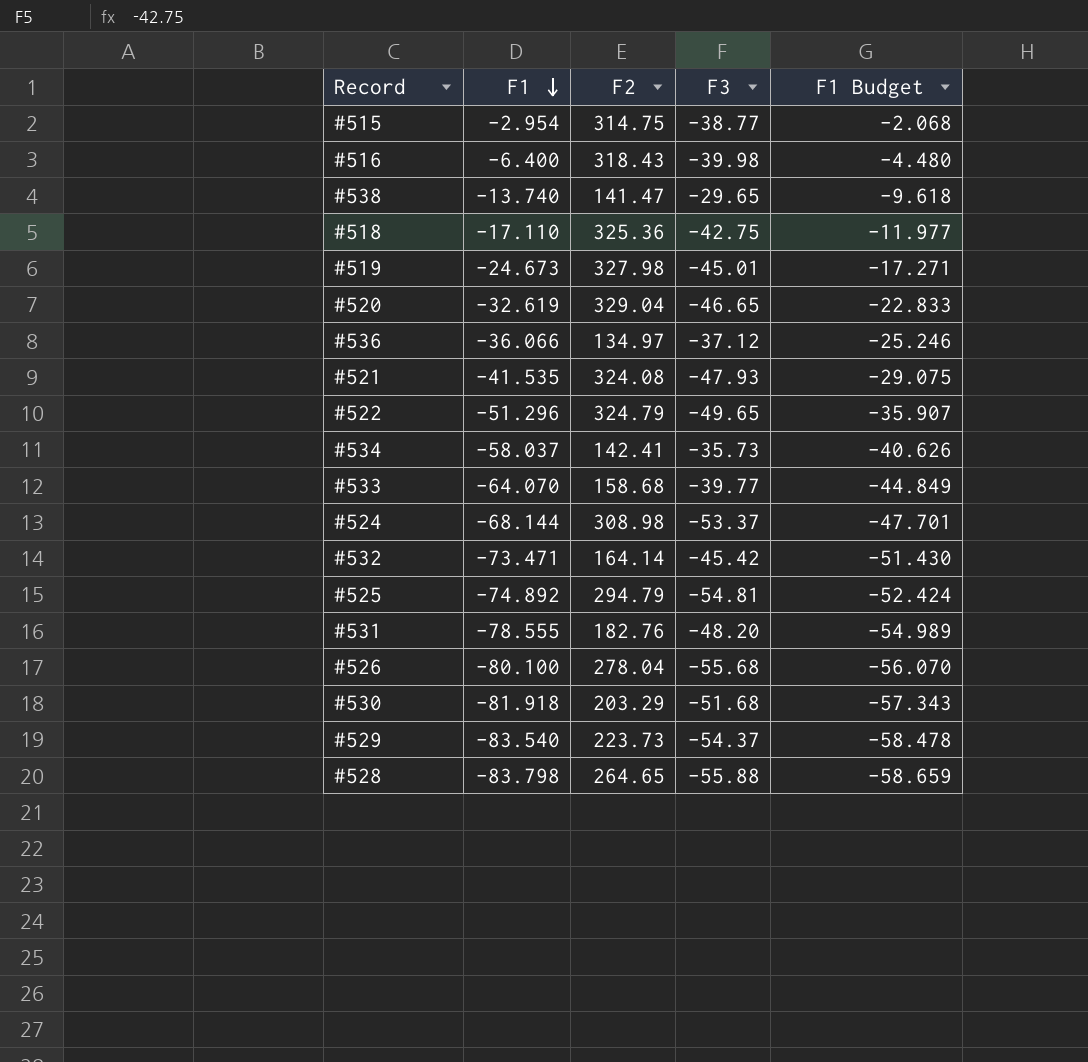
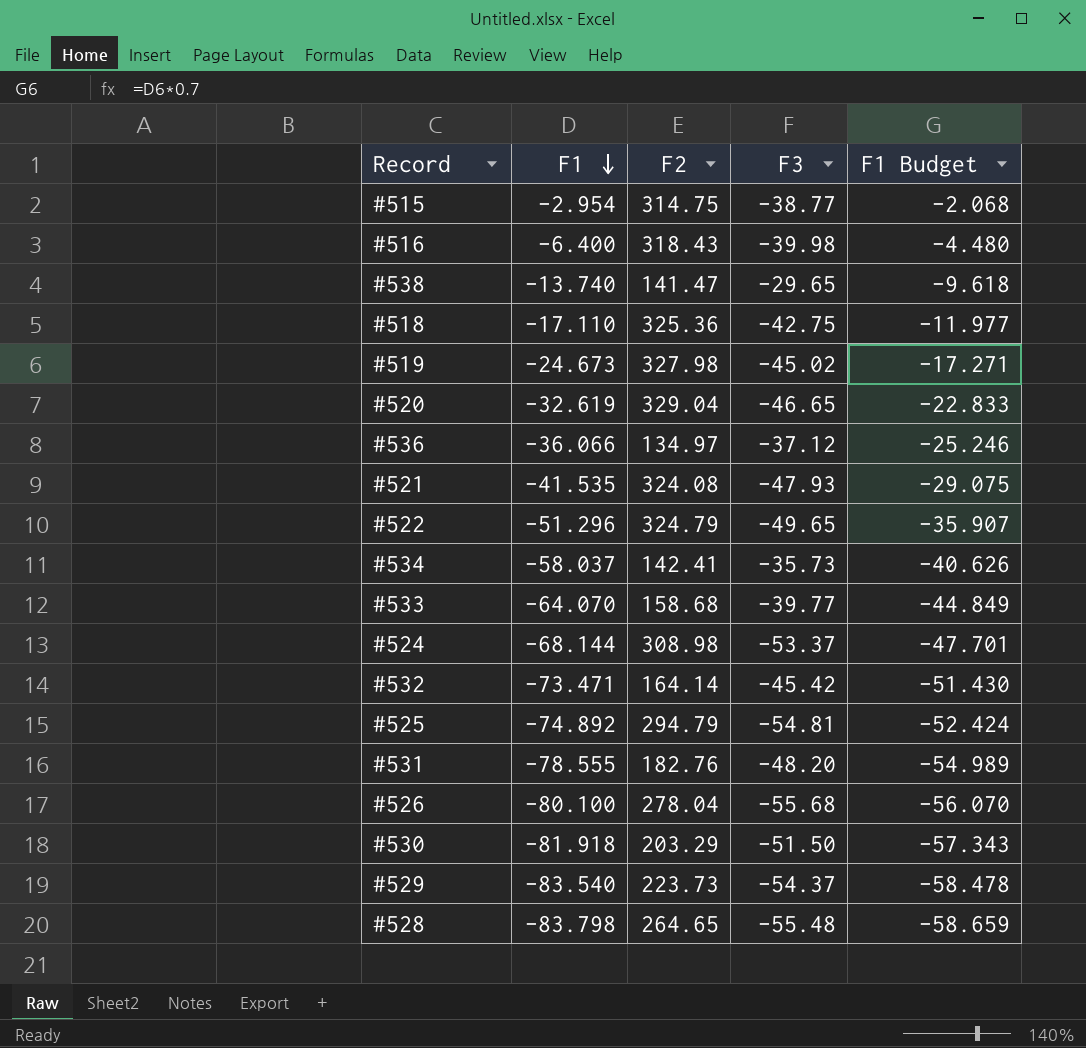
#519 | F3: -45.01 -> -45.02
#530 | F3: -51.68 -> -51.50
#528 | F3: -55.88 -> -55.48

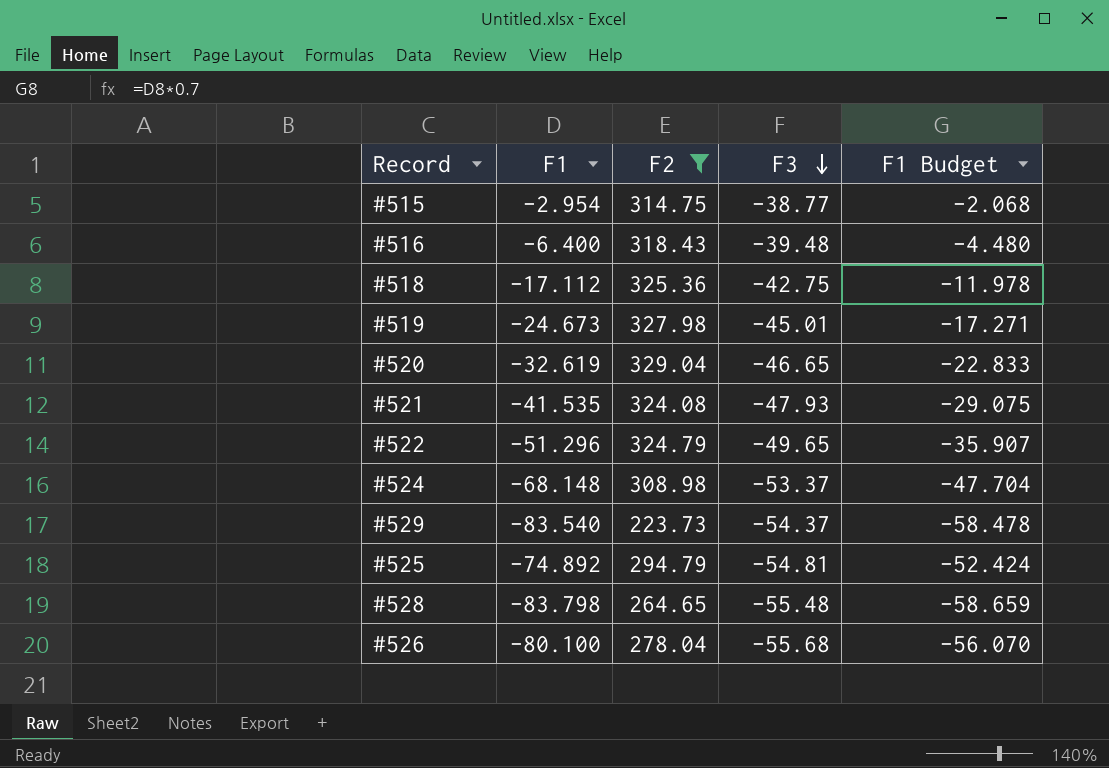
filter: none -> F2 >= 223.73
row order: F1 descending -> F3 descending
#516 | F3: -39.98 -> -39.48
#518 | F1: -17.110 -> -17.112
#518 | F1 Budget: -11.977 -> -11.978
#519 | F3: -45.02 -> -45.01
#524 | F1: -68.144 -> -68.148
#524 | F1 Budget: -47.701 -> -47.704

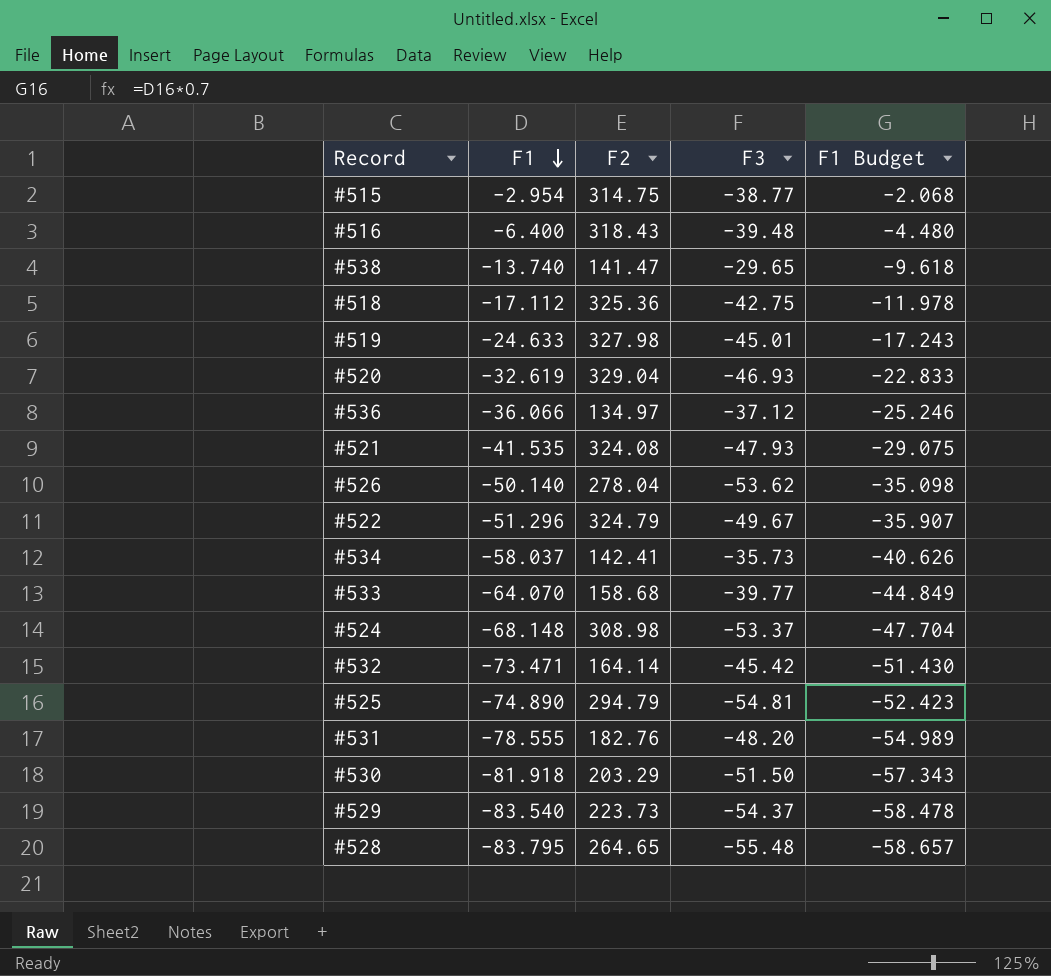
filter: F2 >= 223.73 -> none
row order: F3 descending -> F1 descending
#519 | F1: -24.673 -> -24.633
#519 | F1 Budget: -17.271 -> -17.243
#520 | F3: -46.65 -> -46.93
#526 | F1: -80.100 -> -50.140
#526 | F3: -55.68 -> -53.62
#526 | F1 Budget: -56.070 -> -35.098
#522 | F3: -49.65 -> -49.67
#525 | F1: -74.892 -> -74.890
#525 | F1 Budget: -52.424 -> -52.423
#528 | F1: -83.798 -> -83.795
#528 | F1 Budget: -58.659 -> -58.657

